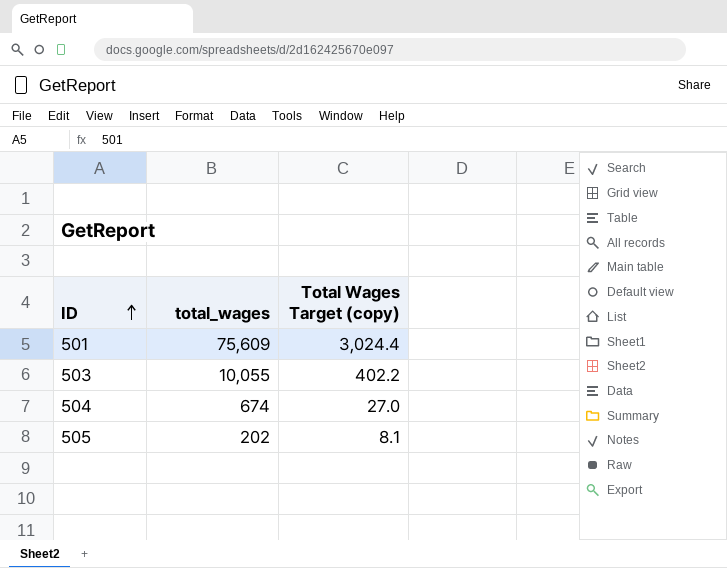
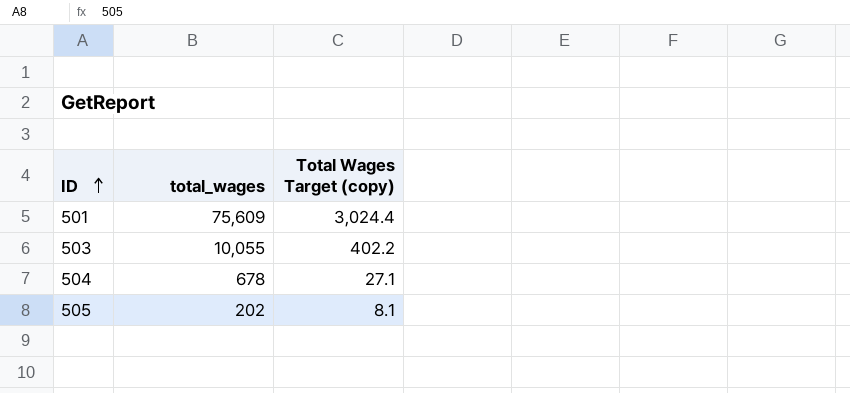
504 | total_wages: 674 -> 678
504 | Total Wages Target (copy): 27.0 -> 27.1

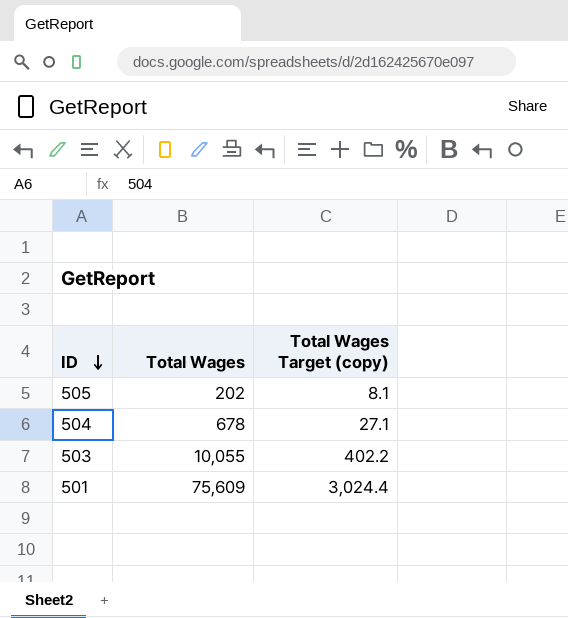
row order: ID ascending -> ID descending
column name: total_wages -> Total Wages

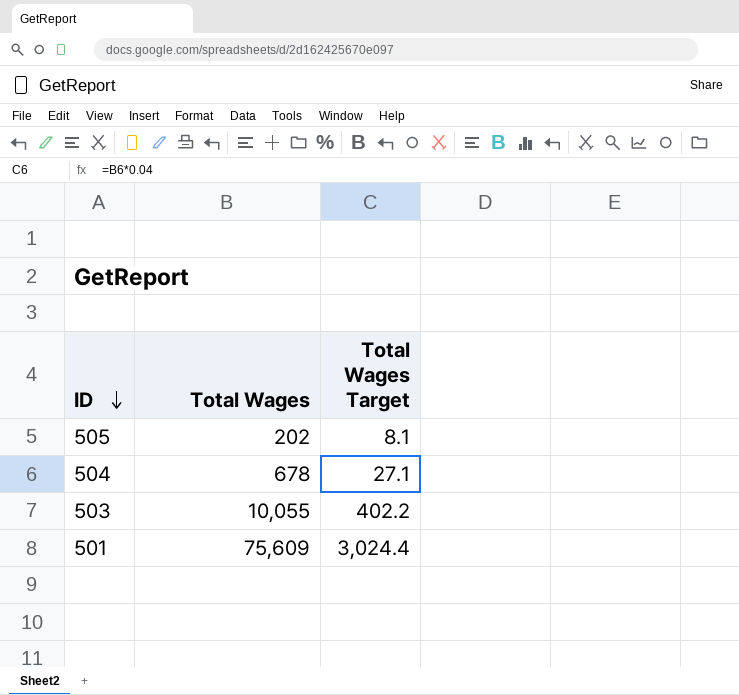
column name: Total Wages Target (copy) -> Total Wages Target

